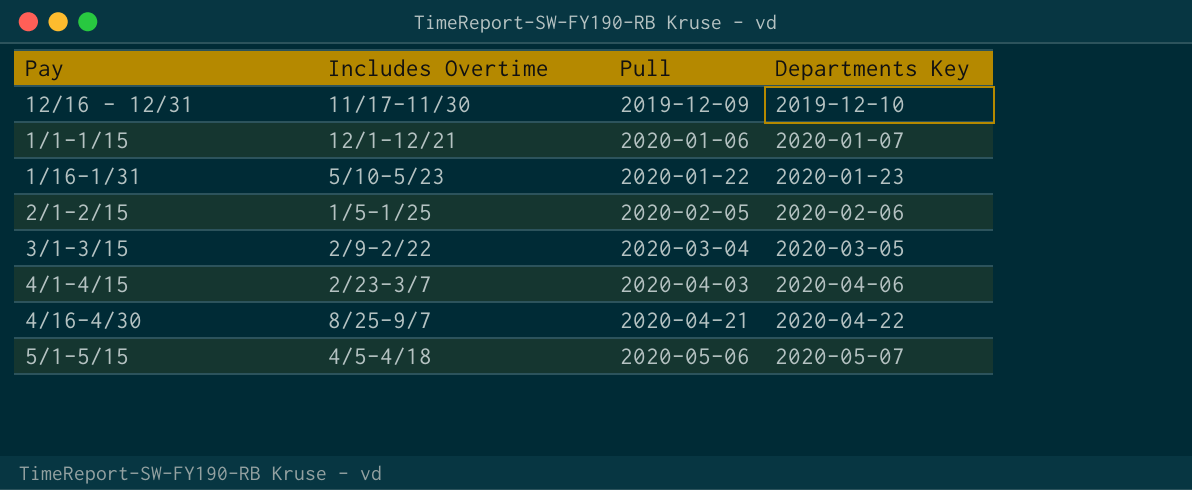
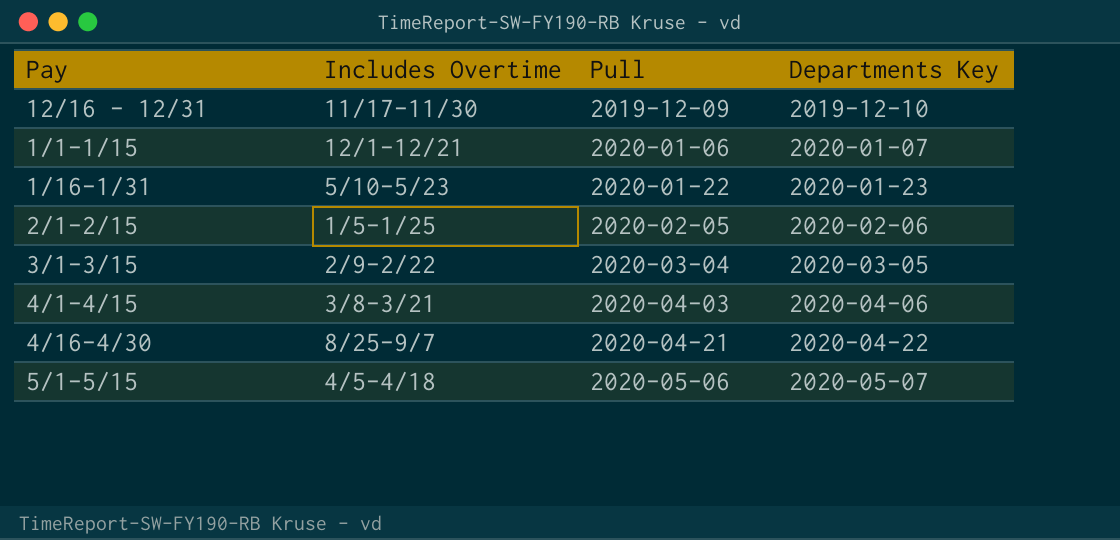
4/1-4/15 | Includes Overtime: 2/23-3/7 -> 3/8-3/21

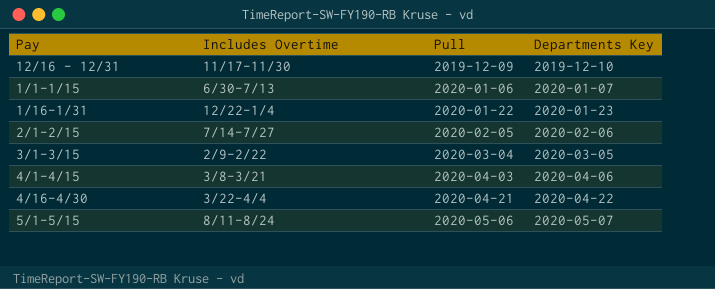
1/1-1/15 | Includes Overtime: 12/1-12/21 -> 6/30-7/13
1/16-1/31 | Includes Overtime: 5/10-5/23 -> 12/22-1/4
2/1-2/15 | Includes Overtime: 1/5-1/25 -> 7/14-7/27
4/16-4/30 | Includes Overtime: 8/25-9/7 -> 3/22-4/4
5/1-5/15 | Includes Overtime: 4/5-4/18 -> 8/11-8/24

